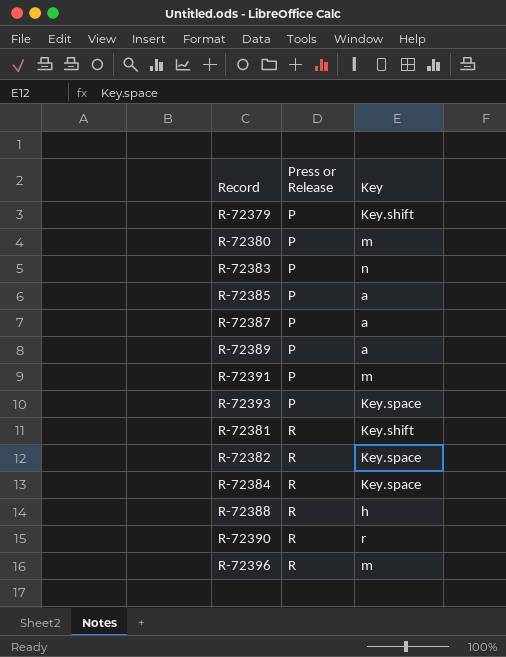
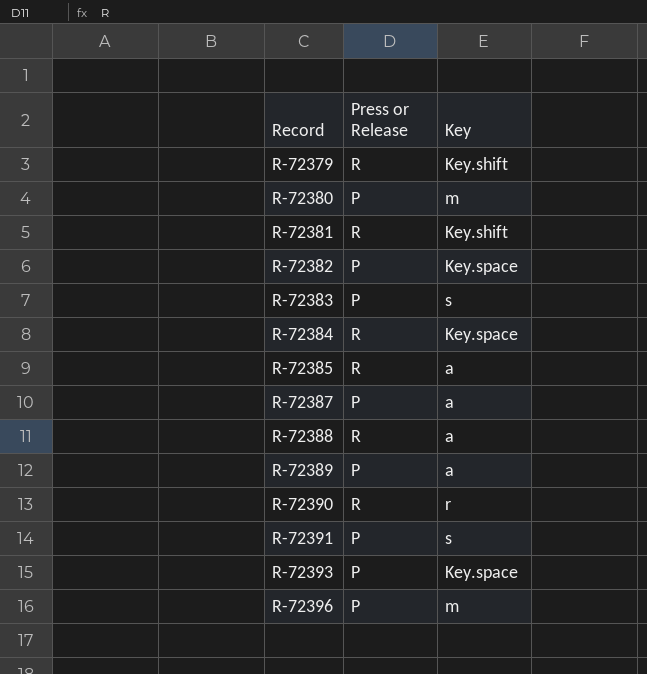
row order: Press or Release ascending -> Record ascending
R-72379 | Press or Release: P -> R
R-72382 | Press or Release: R -> P
R-72383 | Key: n -> s
R-72385 | Press or Release: P -> R
R-72388 | Key: h -> a
R-72391 | Key: m -> s
R-72396 | Press or Release: R -> P

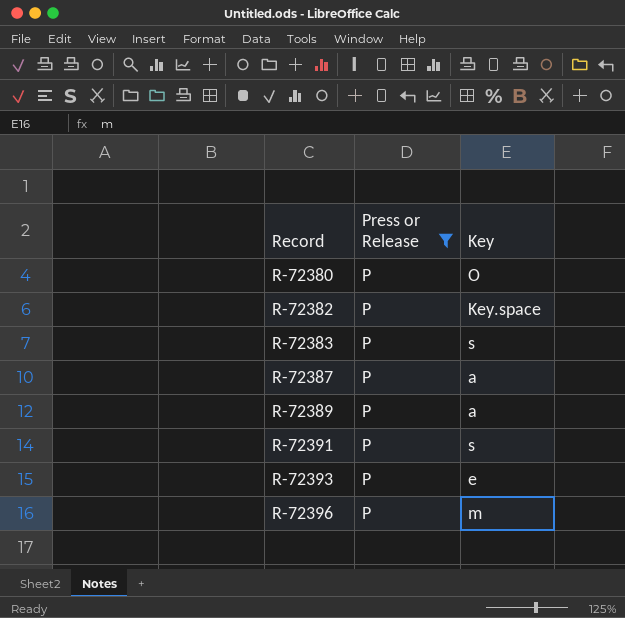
filter: none -> Press or Release = P
R-72380 | Key: m -> O
R-72393 | Key: Key.space -> e

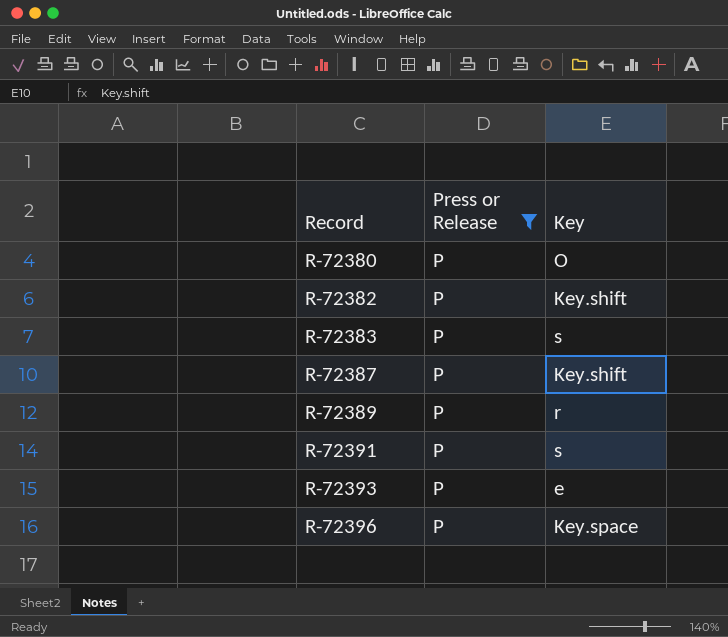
R-72382 | Key: Key.space -> Key.shift
R-72387 | Key: a -> Key.shift
R-72389 | Key: a -> r
R-72396 | Key: m -> Key.space

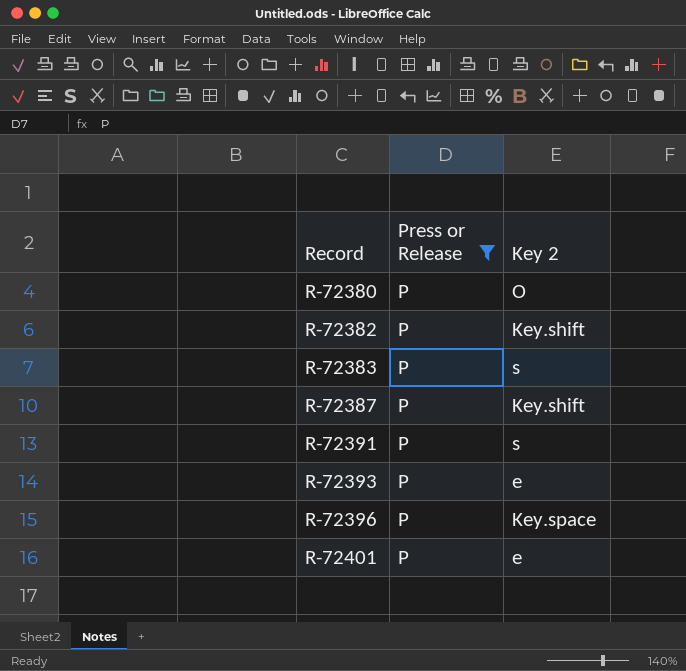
column name: Key -> Key 2
row R-72389: P | r -> none
row R-72401: none -> P | e

